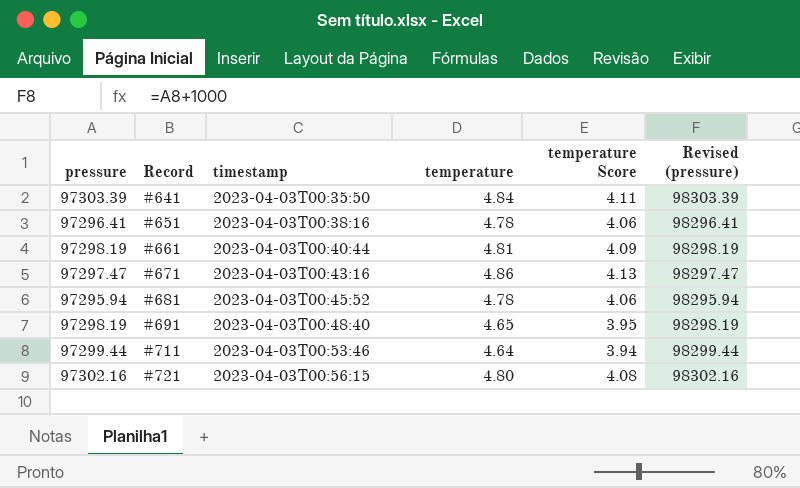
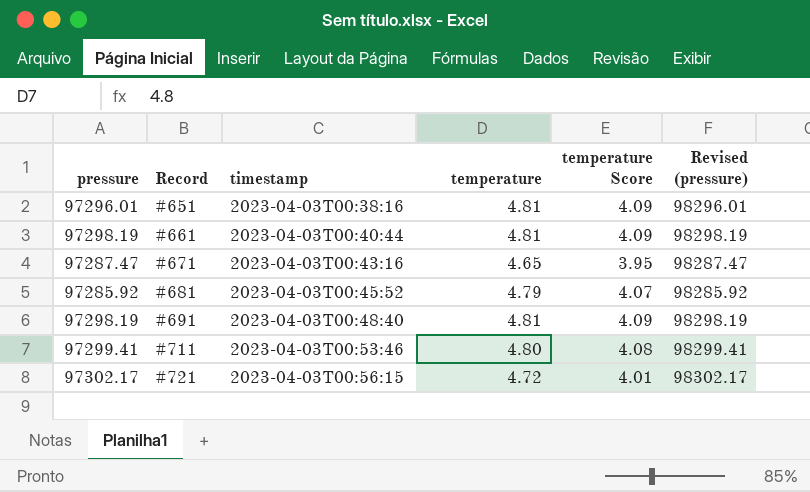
row #641: 97303.39 | 2023-04-03T00:35:50 | 4.84 | 4.11 | 98303.39 -> none
#651 | pressure: 97296.41 -> 97296.01
#651 | temperature: 4.78 -> 4.81
#651 | temperature Score: 4.06 -> 4.09
#651 | Revised (pressure): 98296.41 -> 98296.01
#671 | pressure: 97297.47 -> 97287.47
#671 | temperature: 4.86 -> 4.65
#671 | temperature Score: 4.13 -> 3.95
#671 | Revised (pressure): 98297.47 -> 98287.47
#681 | pressure: 97295.94 -> 97285.92
#681 | temperature: 4.78 -> 4.79
#681 | temperature Score: 4.06 -> 4.07
#681 | Revised (pressure): 98295.94 -> 98285.92
#691 | temperature: 4.65 -> 4.81
#691 | temperature Score: 3.95 -> 4.09
#711 | pressure: 97299.44 -> 97299.41
#711 | temperature: 4.64 -> 4.80
#711 | temperature Score: 3.94 -> 4.08
#711 | Revised (pressure): 98299.44 -> 98299.41
#721 | pressure: 97302.16 -> 97302.17
#721 | temperature: 4.80 -> 4.72
#721 | temperature Score: 4.08 -> 4.01
#721 | Revised (pressure): 98302.16 -> 98302.17

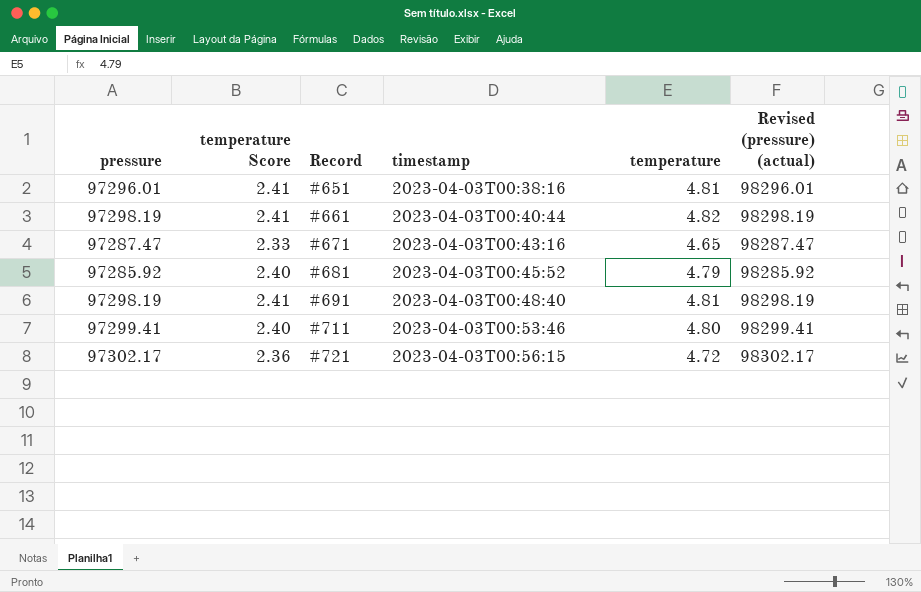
column temperature Score | formula: [temperature] * 0.85 -> [temperature] * 0.5
column temperature Score | position: 5 -> 2
column name: Revised (pressure) -> Revised (pressure) (actual)
#661 | temperature: 4.81 -> 4.82

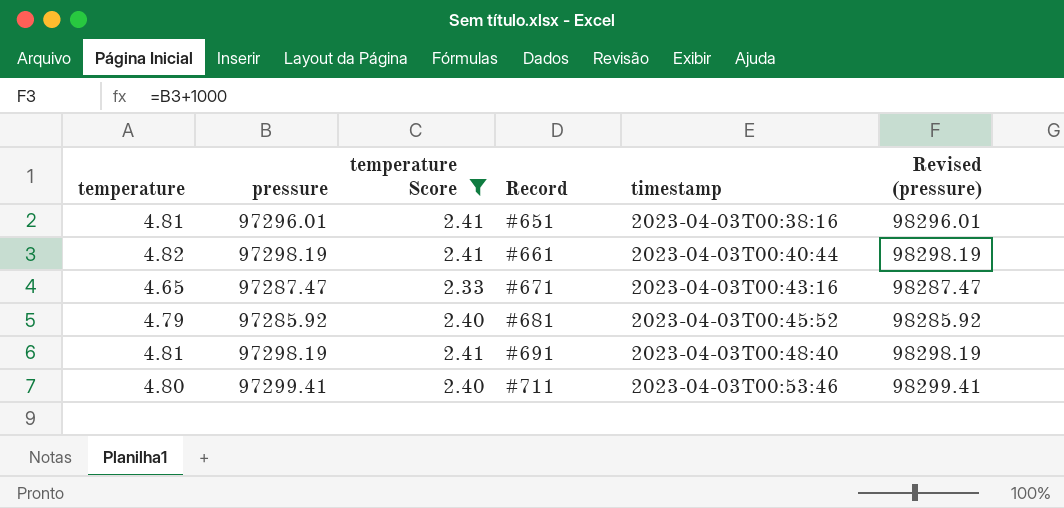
filter: none -> temperature Score != 2.36
column temperature | position: 5 -> 1
column name: Revised (pressure) (actual) -> Revised (pressure)

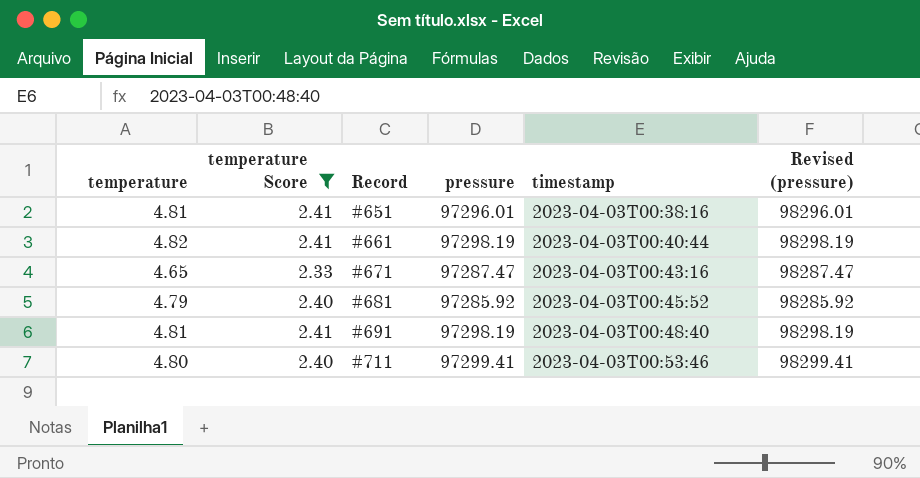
column pressure | position: 2 -> 4

